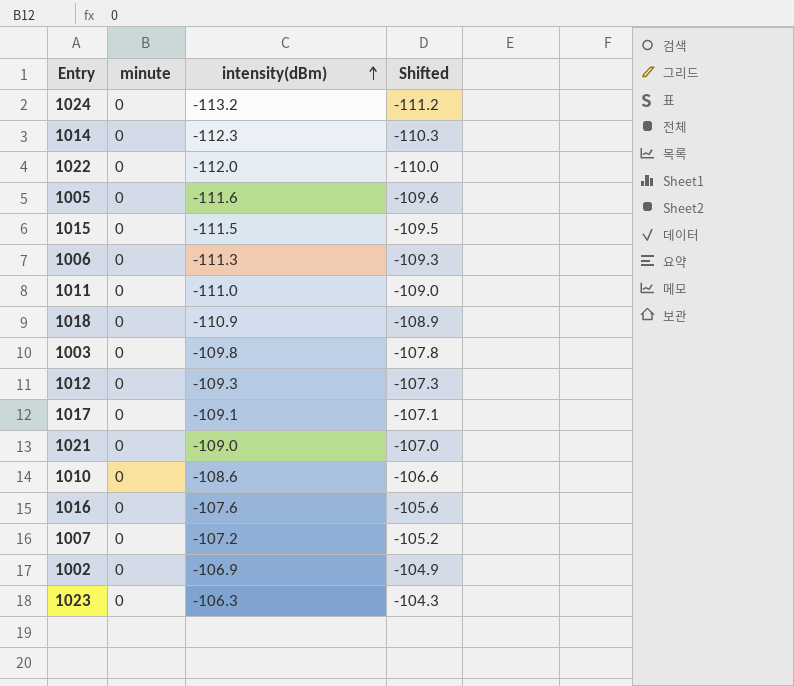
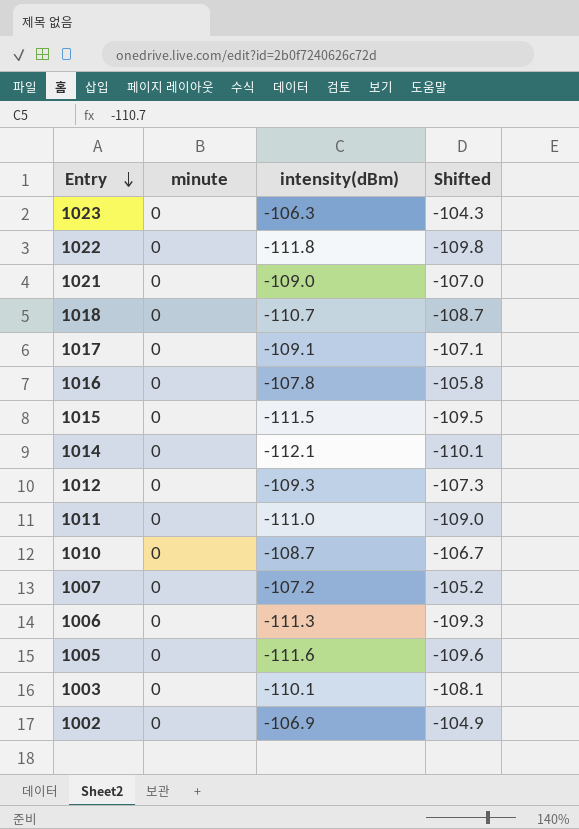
row order: intensity(dBm) ascending -> Entry descending
row 1024: 0 | -113.2 | -111.2 -> none
1022 | intensity(dBm): -112.0 -> -111.8
1022 | Shifted: -110.0 -> -109.8
1018 | intensity(dBm): -110.9 -> -110.7
1018 | Shifted: -108.9 -> -108.7
1016 | intensity(dBm): -107.6 -> -107.8
1016 | Shifted: -105.6 -> -105.8
1014 | intensity(dBm): -112.3 -> -112.1
1014 | Shifted: -110.3 -> -110.1
1010 | intensity(dBm): -108.6 -> -108.7
1010 | Shifted: -106.6 -> -106.7
1003 | intensity(dBm): -109.8 -> -110.1
1003 | Shifted: -107.8 -> -108.1

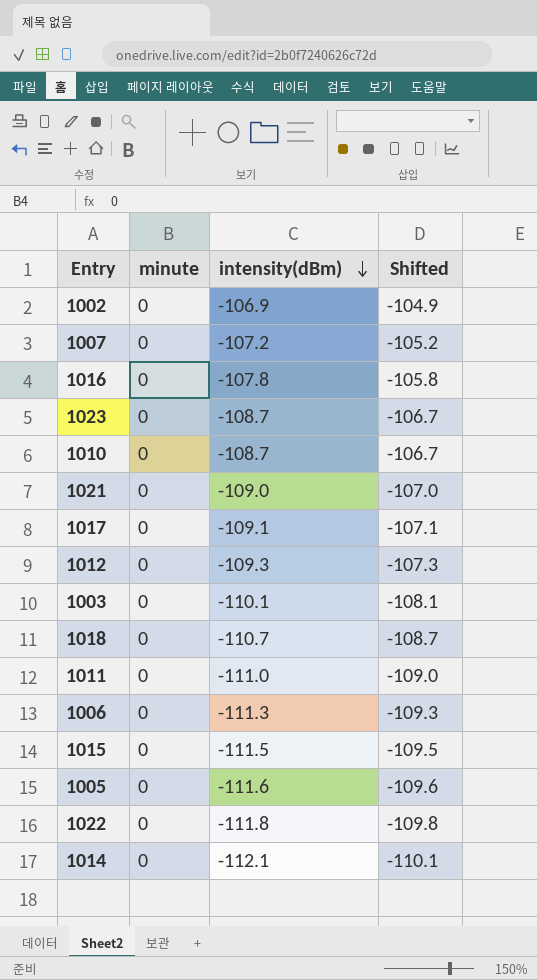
row order: Entry descending -> intensity(dBm) descending
1023 | intensity(dBm): -106.3 -> -108.7
1023 | Shifted: -104.3 -> -106.7

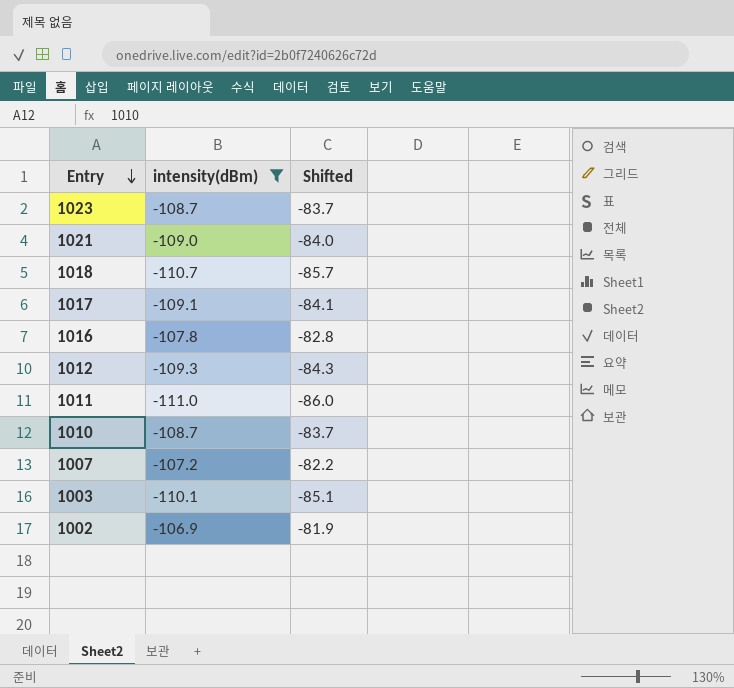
filter: none -> intensity(dBm) >= -111.0
row order: intensity(dBm) descending -> Entry descending
column minute | position: 2 -> none
column Shifted | formula: [intensity(dBm)] + 2 -> [intensity(dBm)] + 25

